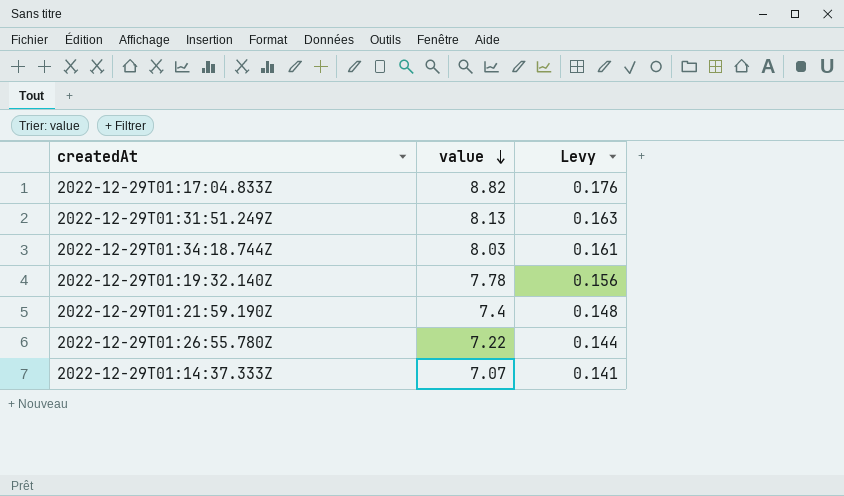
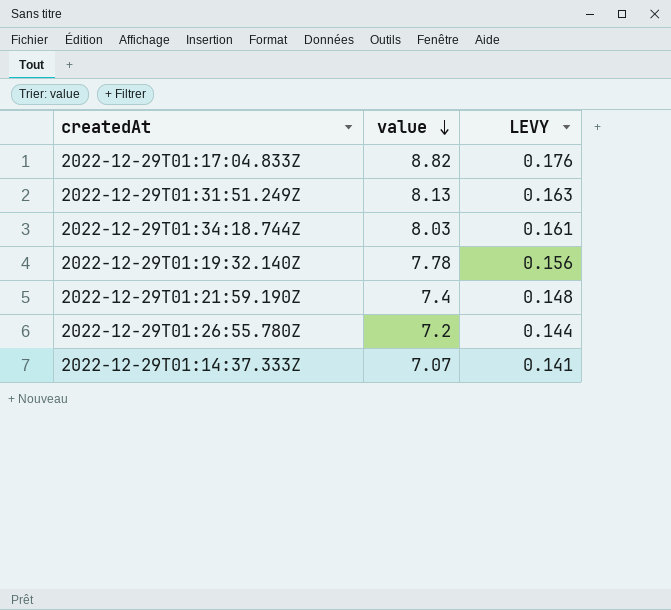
column name: Levy -> LEVY
2022-12-29T01:26:55.780Z | value: 7.22 -> 7.2

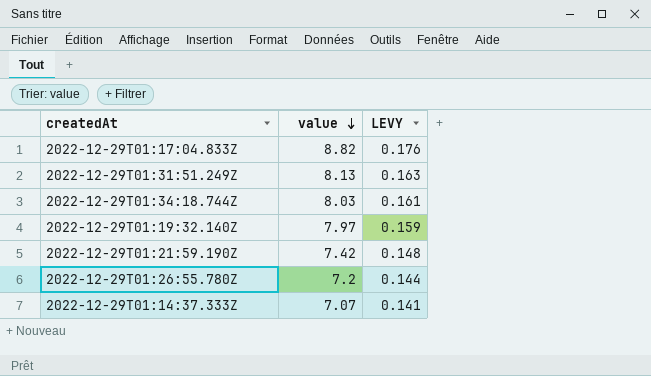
2022-12-29T01:19:32.140Z | value: 7.78 -> 7.97
2022-12-29T01:19:32.140Z | LEVY: 0.156 -> 0.159
2022-12-29T01:21:59.190Z | value: 7.4 -> 7.42

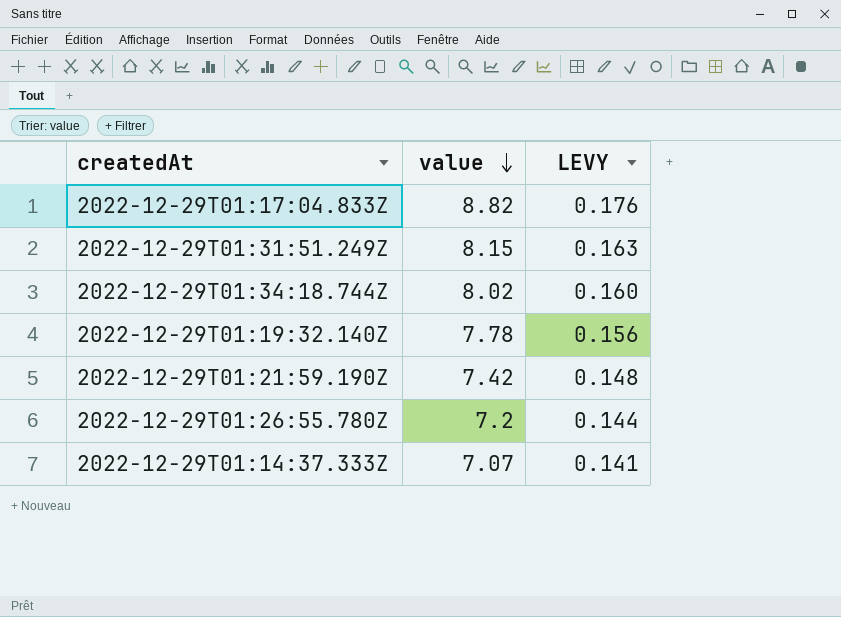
2022-12-29T01:31:51.249Z | value: 8.13 -> 8.15
2022-12-29T01:34:18.744Z | value: 8.03 -> 8.02
2022-12-29T01:34:18.744Z | LEVY: 0.161 -> 0.160
2022-12-29T01:19:32.140Z | value: 7.97 -> 7.78
2022-12-29T01:19:32.140Z | LEVY: 0.159 -> 0.156

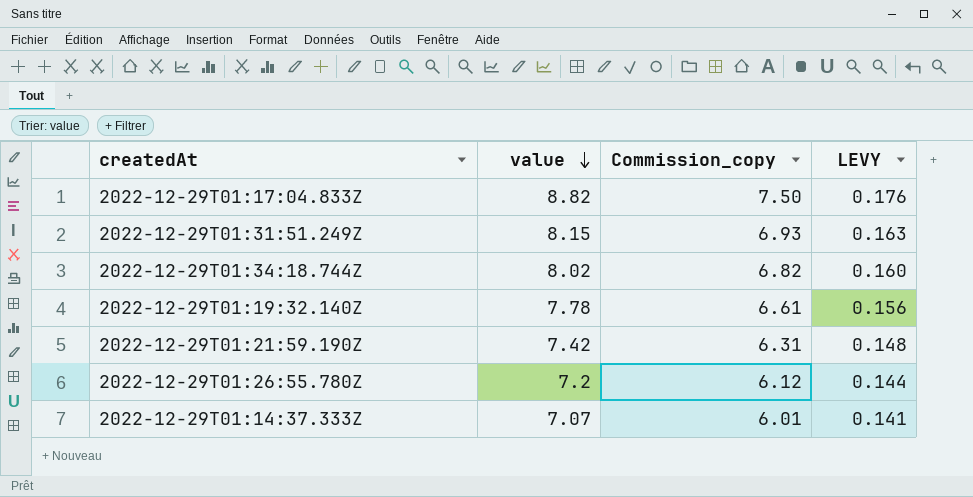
column Commission_copy | formula: none -> [value] * 0.85

